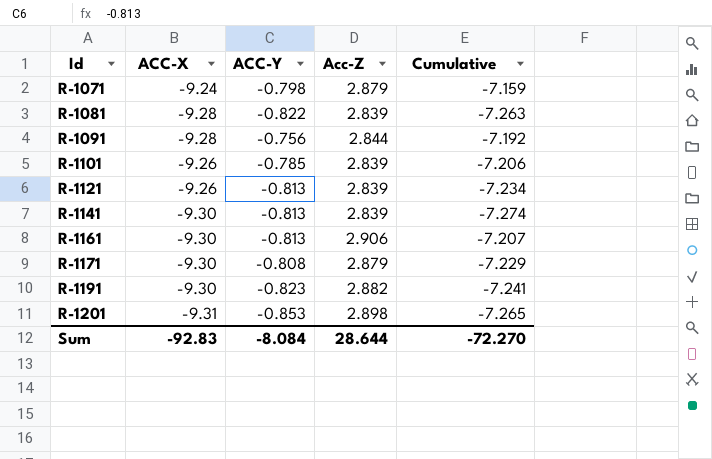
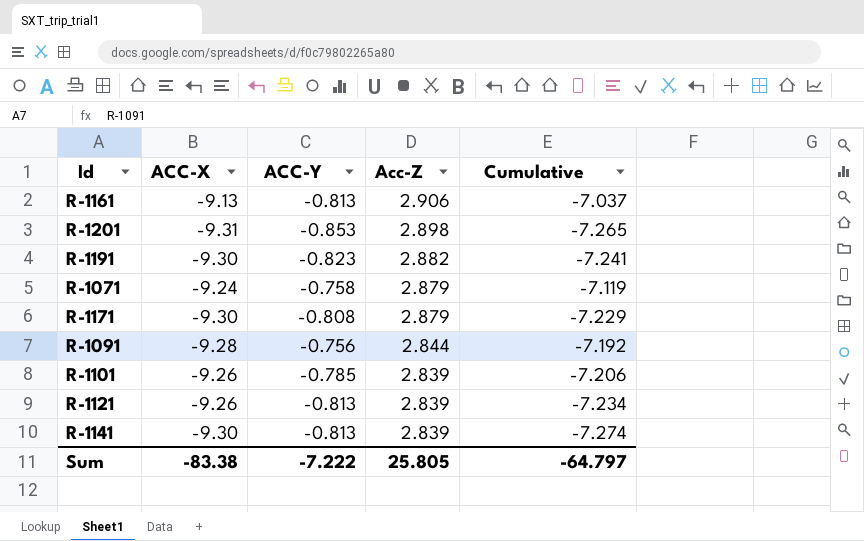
row order: Id ascending -> Acc-Z descending
row R-1081: -9.28 | -0.822 | 2.839 | -7.263 -> none
R-1161 | ACC-X: -9.30 -> -9.13
R-1161 | Cumulative: -7.207 -> -7.037
R-1071 | ACC-Y: -0.798 -> -0.758
R-1071 | Cumulative: -7.159 -> -7.119
Sum | ACC-X: -92.83 -> -83.38
Sum | ACC-Y: -8.084 -> -7.222
Sum | Acc-Z: 28.644 -> 25.805
Sum | Cumulative: -72.270 -> -64.797

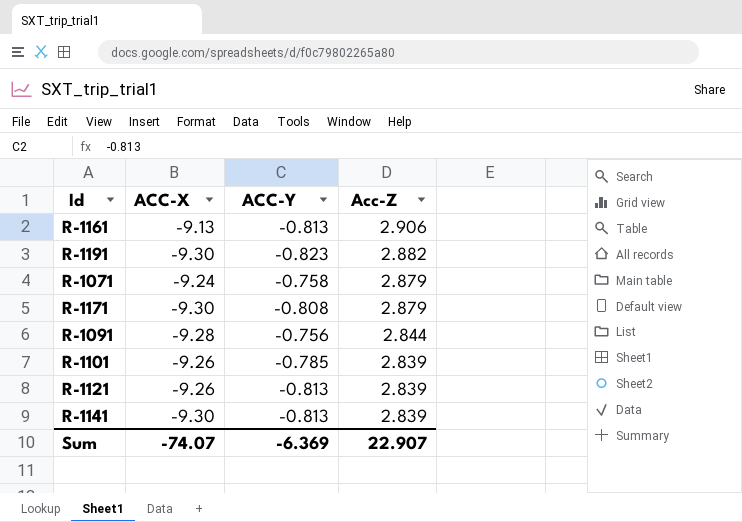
column Cumulative | formula: [ACC-X] + [ACC-Y] + [Acc-Z] -> none
row R-1201: -9.31 | -0.853 | 2.898 | -7.265 -> none
Sum | ACC-X: -83.38 -> -74.07
Sum | ACC-Y: -7.222 -> -6.369
Sum | Acc-Z: 25.805 -> 22.907

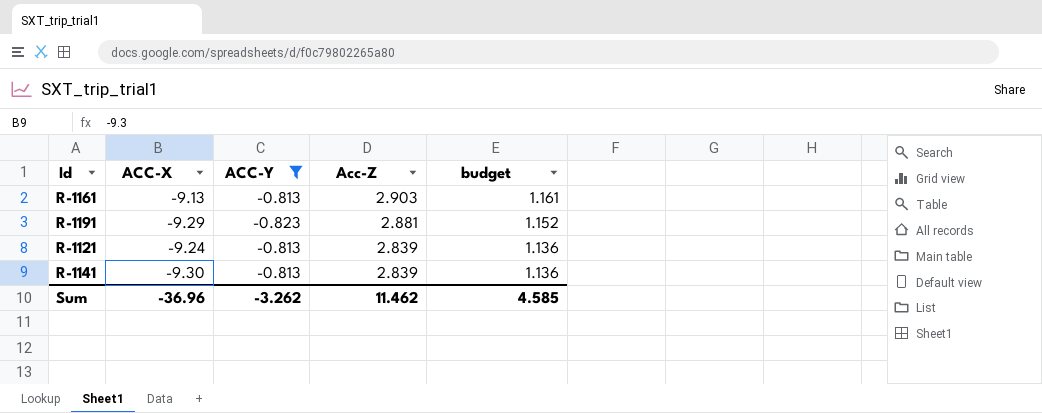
filter: none -> ACC-Y <= -0.813
column budget | formula: none -> [Acc-Z] * 0.4
R-1161 | Acc-Z: 2.906 -> 2.903
R-1191 | ACC-X: -9.30 -> -9.29
R-1191 | Acc-Z: 2.882 -> 2.881
R-1121 | ACC-X: -9.26 -> -9.24
Sum | ACC-X: -74.07 -> -36.96
Sum | ACC-Y: -6.369 -> -3.262
Sum | Acc-Z: 22.907 -> 11.462

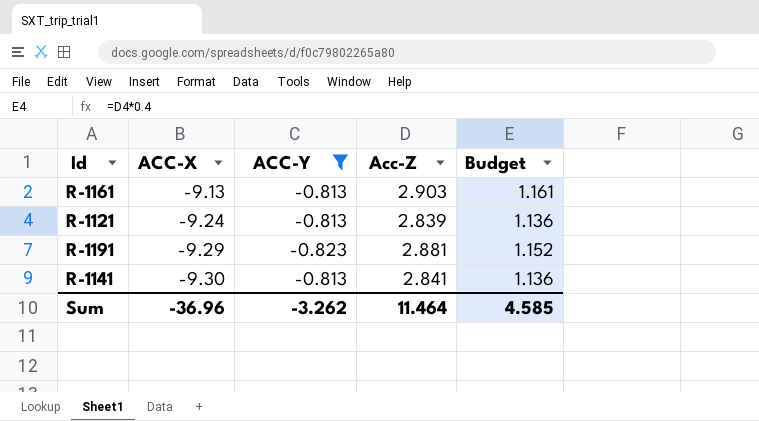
row order: Acc-Z descending -> ACC-X descending
column name: budget -> Budget
R-1141 | Acc-Z: 2.839 -> 2.841
Sum | Acc-Z: 11.462 -> 11.464

